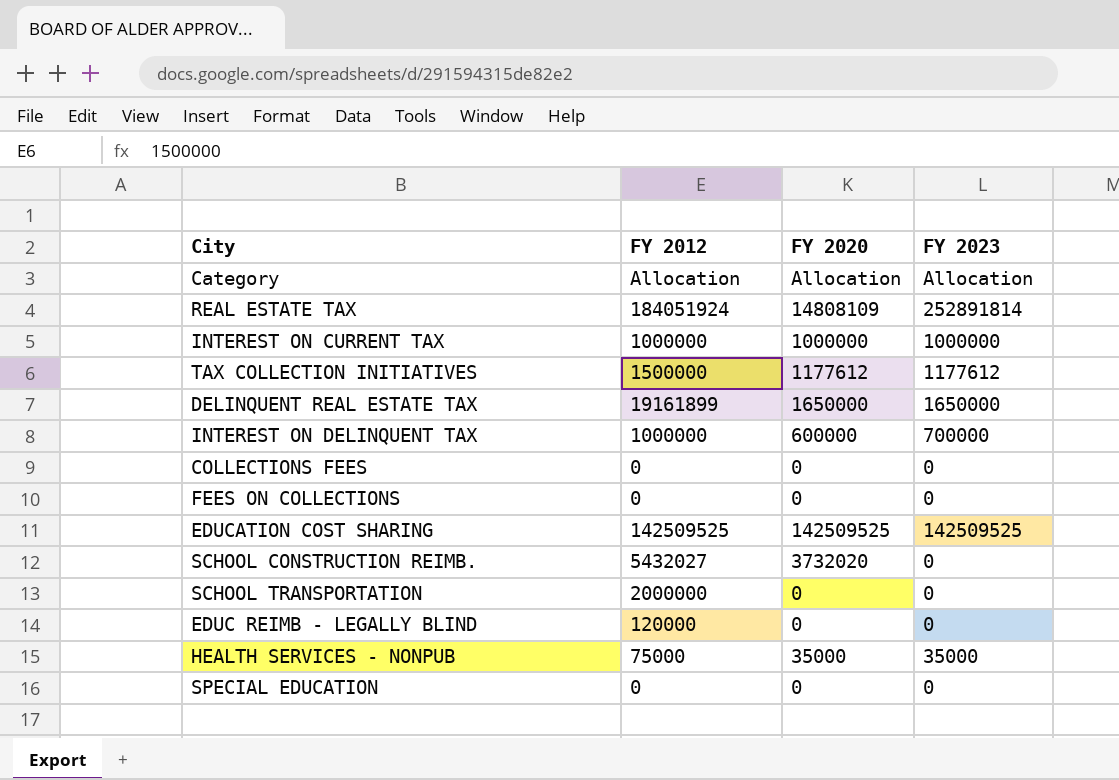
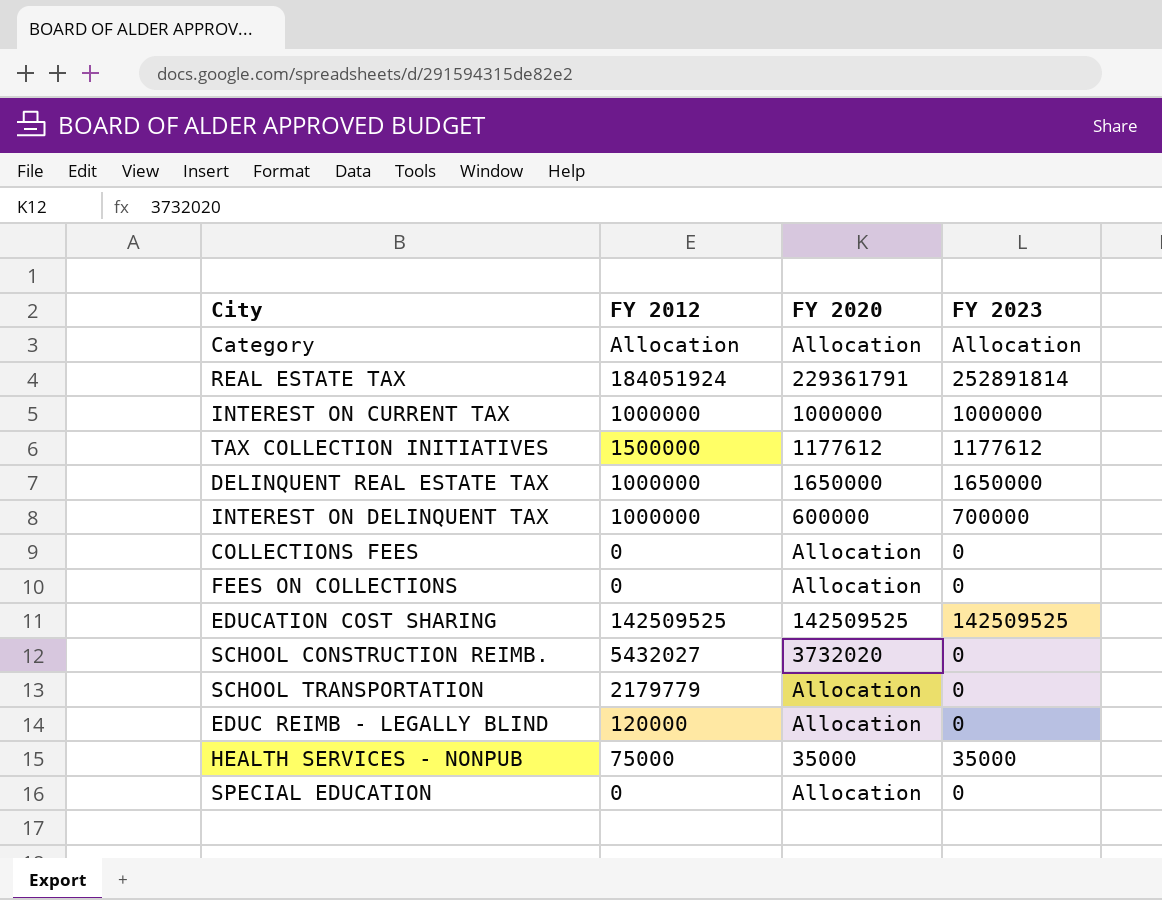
REAL ESTATE TAX | FY 2020: 14808109 -> 229361791
DELINQUENT REAL ESTATE TAX | FY 2012: 19161899 -> 1000000
COLLECTIONS FEES | FY 2020: 0 -> Allocation
FEES ON COLLECTIONS | FY 2020: 0 -> Allocation
SCHOOL TRANSPORTATION | FY 2012: 2000000 -> 2179779
SCHOOL TRANSPORTATION | FY 2020: 0 -> Allocation
EDUC REIMB - LEGALLY BLIND | FY 2020: 0 -> Allocation
SPECIAL EDUCATION | FY 2020: 0 -> Allocation

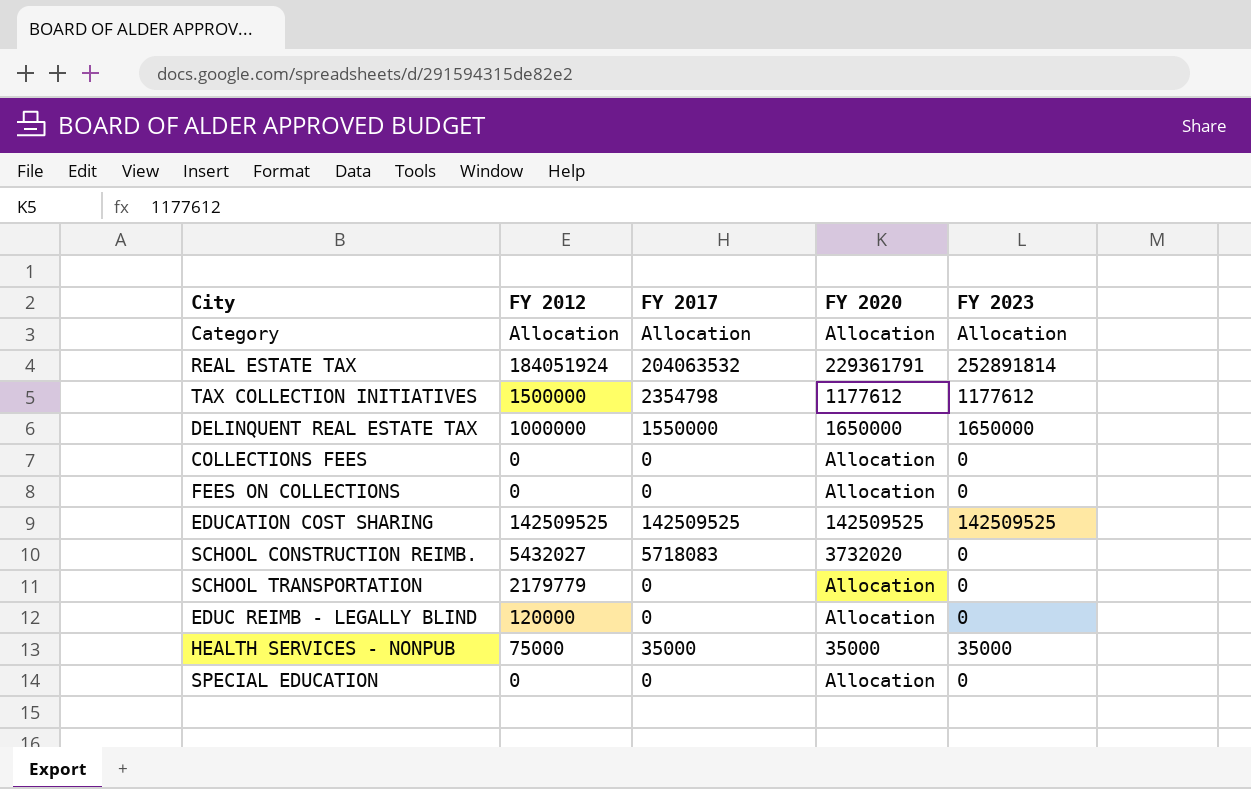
column FY 2017 | position: none -> 3
row INTEREST ON CURRENT TAX: 1000000 | 1000000 | 1000000 -> none
row INTEREST ON DELINQUENT TAX: 1000000 | 600000 | 700000 -> none

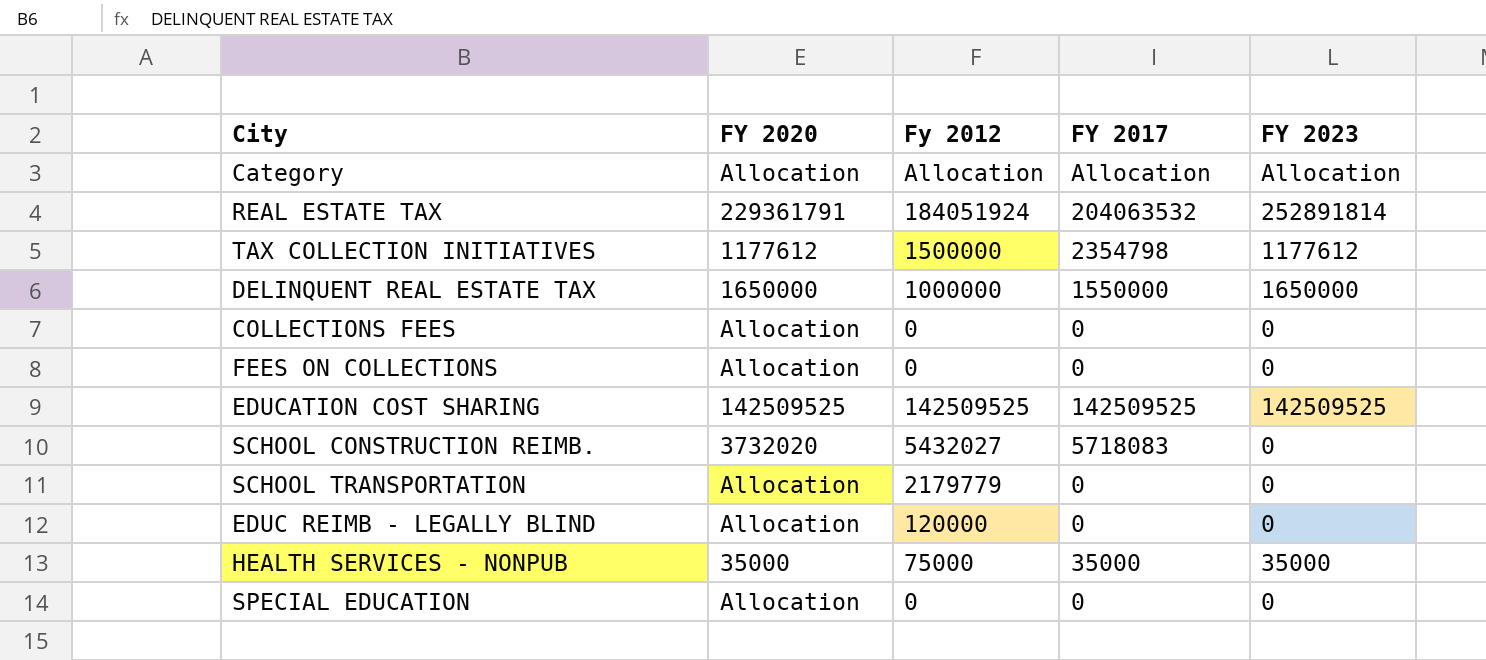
column FY 2020 | position: 4 -> 2
column name: FY 2012 -> Fy 2012

